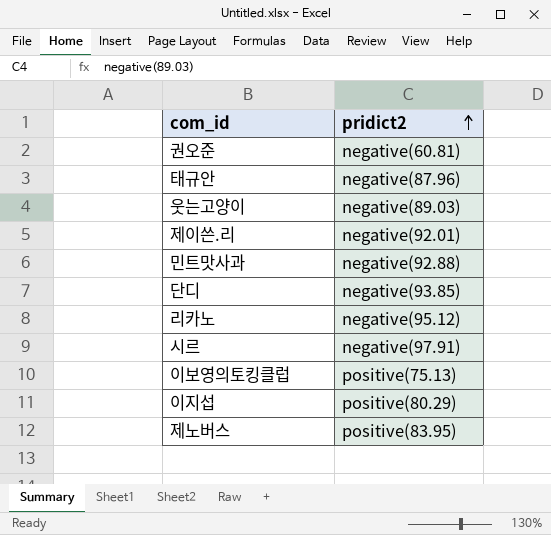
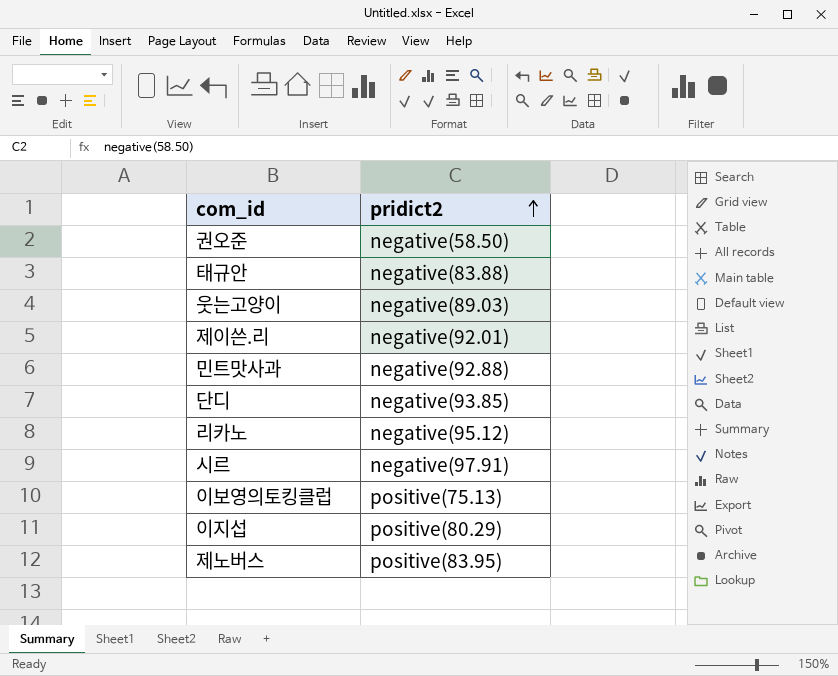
권오준 | pridict2: negative(60.81) -> negative(58.50)
태규안 | pridict2: negative(87.96) -> negative(83.88)

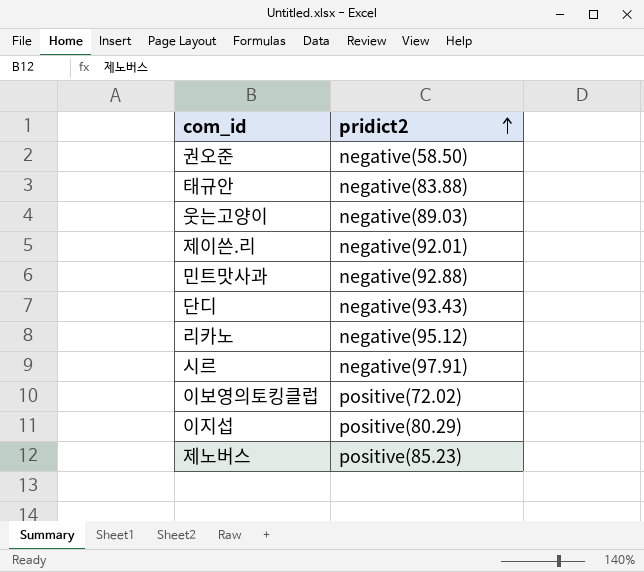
단디 | pridict2: negative(93.85) -> negative(93.43)
이보영의토킹클럽 | pridict2: positive(75.13) -> positive(72.02)
제노버스 | pridict2: positive(83.95) -> positive(85.23)

